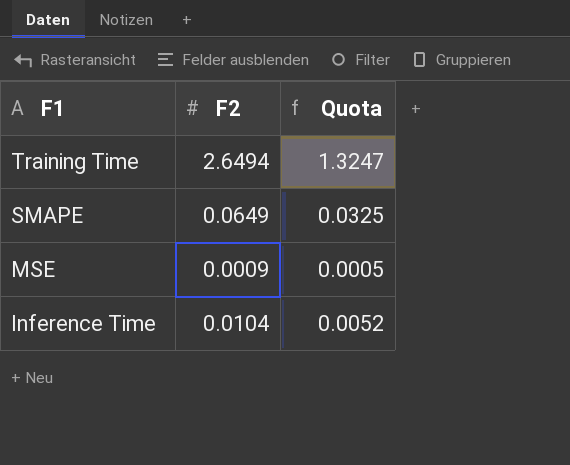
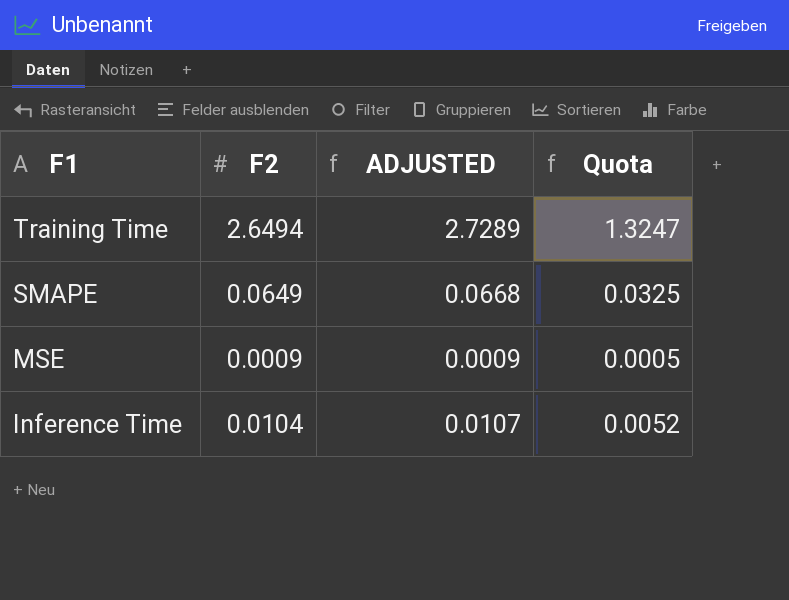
column ADJUSTED | formula: none -> [F2] * 1.03

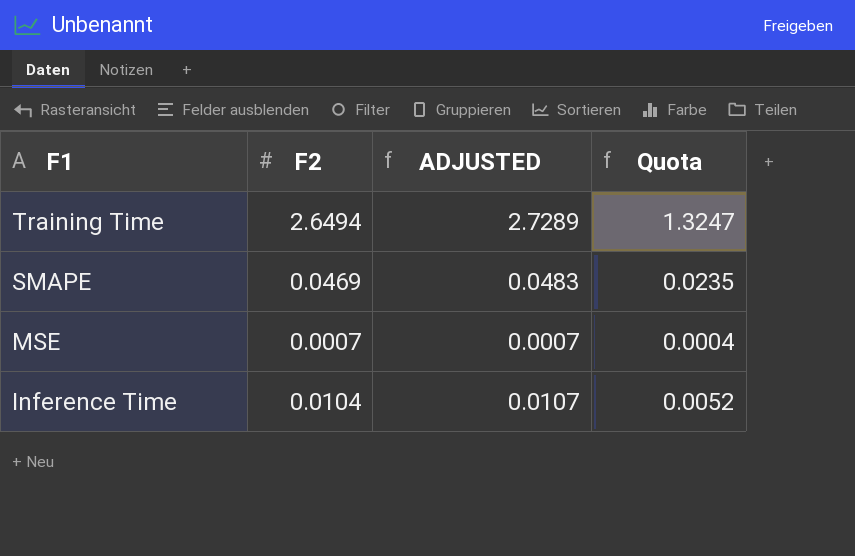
SMAPE | F2: 0.0649 -> 0.0469
SMAPE | ADJUSTED: 0.0668 -> 0.0483
SMAPE | Quota: 0.0325 -> 0.0235
MSE | F2: 0.0009 -> 0.0007
MSE | ADJUSTED: 0.0009 -> 0.0007
MSE | Quota: 0.0005 -> 0.0004

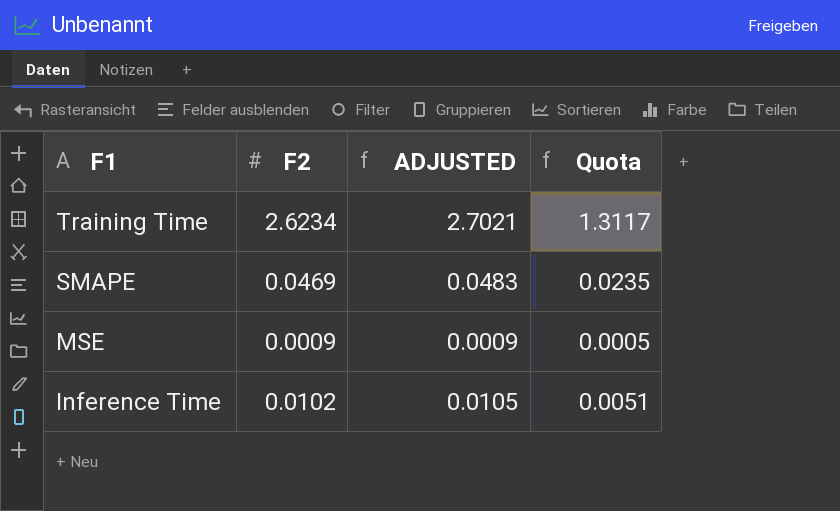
Training Time | F2: 2.6494 -> 2.6234
Training Time | ADJUSTED: 2.7289 -> 2.7021
Training Time | Quota: 1.3247 -> 1.3117
MSE | F2: 0.0007 -> 0.0009
MSE | ADJUSTED: 0.0007 -> 0.0009
MSE | Quota: 0.0004 -> 0.0005
Inference Time | F2: 0.0104 -> 0.0102
Inference Time | ADJUSTED: 0.0107 -> 0.0105
Inference Time | Quota: 0.0052 -> 0.0051

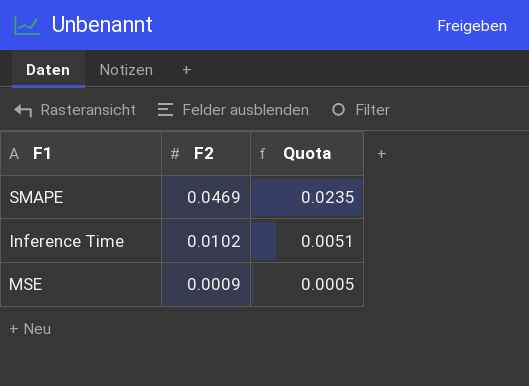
row order: F1 descending -> F2 descending
column ADJUSTED | formula: [F2] * 1.03 -> none
row Training Time: 2.6234 | 2.7021 | 1.3117 -> none

